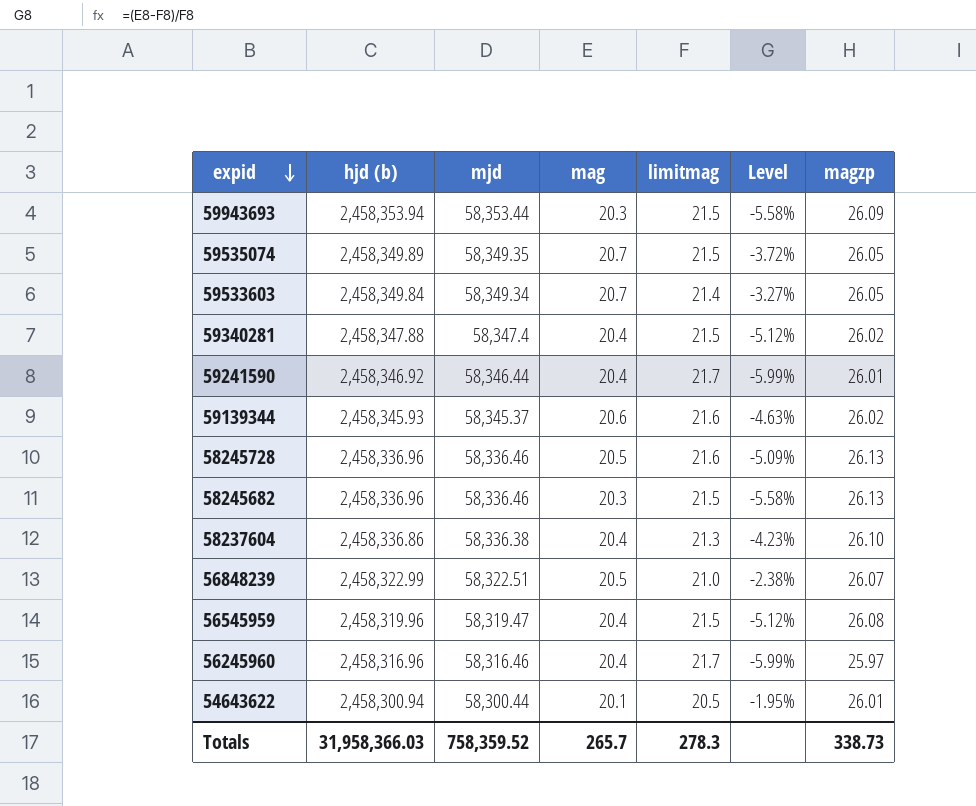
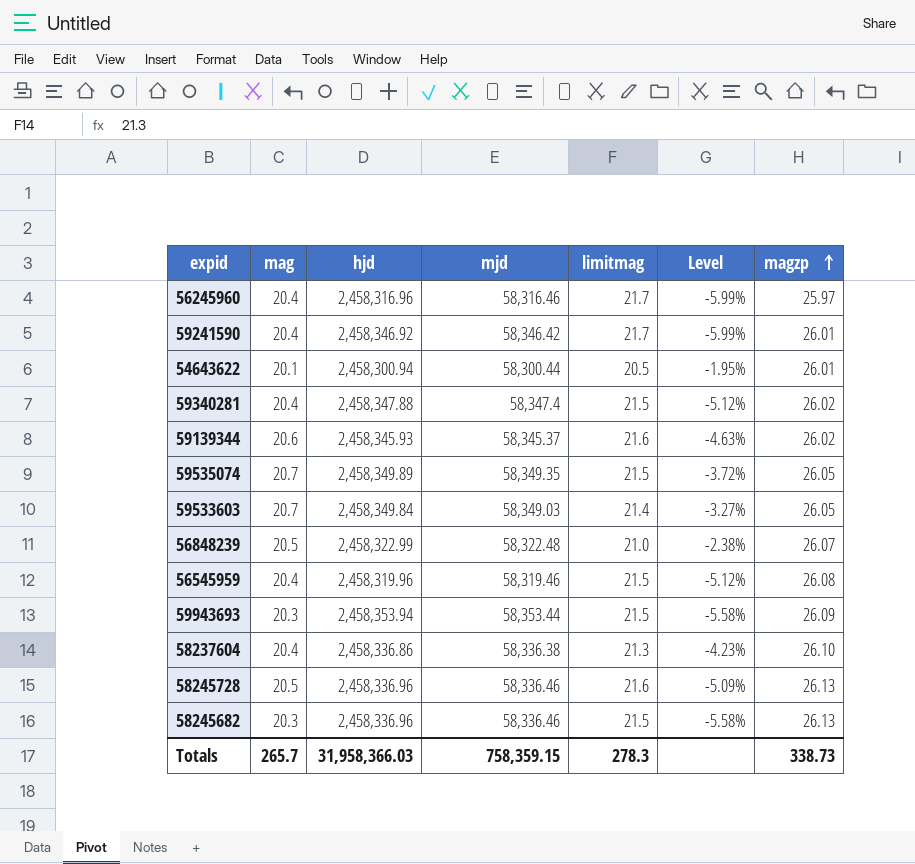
row order: expid descending -> magzp ascending
column mag | position: 4 -> 2
column name: hjd (b) -> hjd
59241590 | mjd: 58,346.44 -> 58,346.42
59533603 | mjd: 58,349.34 -> 58,349.03
56848239 | mjd: 58,322.51 -> 58,322.48
56545959 | mjd: 58,319.47 -> 58,319.46
Totals | mjd: 758,359.52 -> 758,359.15

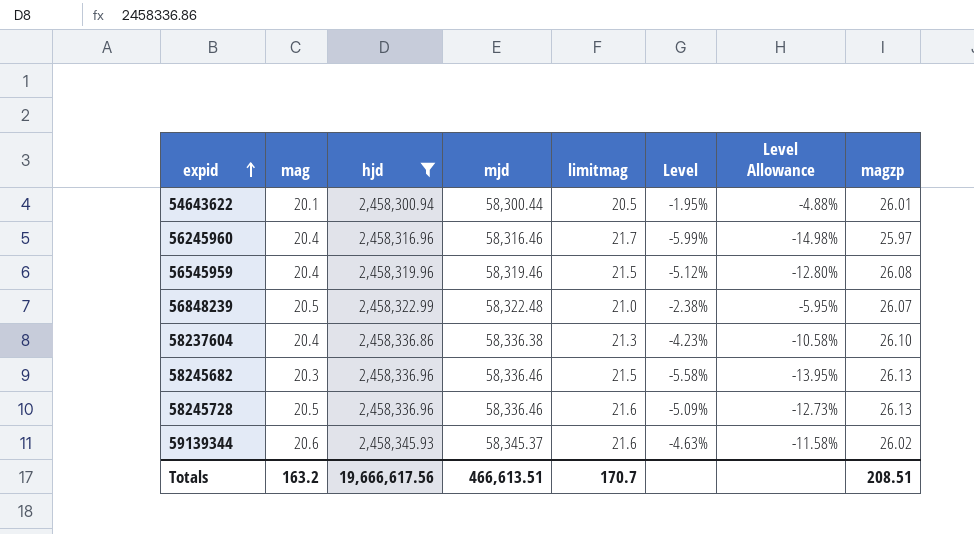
filter: none -> hjd <= 2,458,345.93
row order: magzp ascending -> expid ascending
column Level Allowance | formula: none -> [Level] * 2.5
Totals | mag: 265.7 -> 163.2
Totals | hjd: 31,958,366.03 -> 19,666,617.56
Totals | mjd: 758,359.15 -> 466,613.51
Totals | limitmag: 278.3 -> 170.7
Totals | magzp: 338.73 -> 208.51

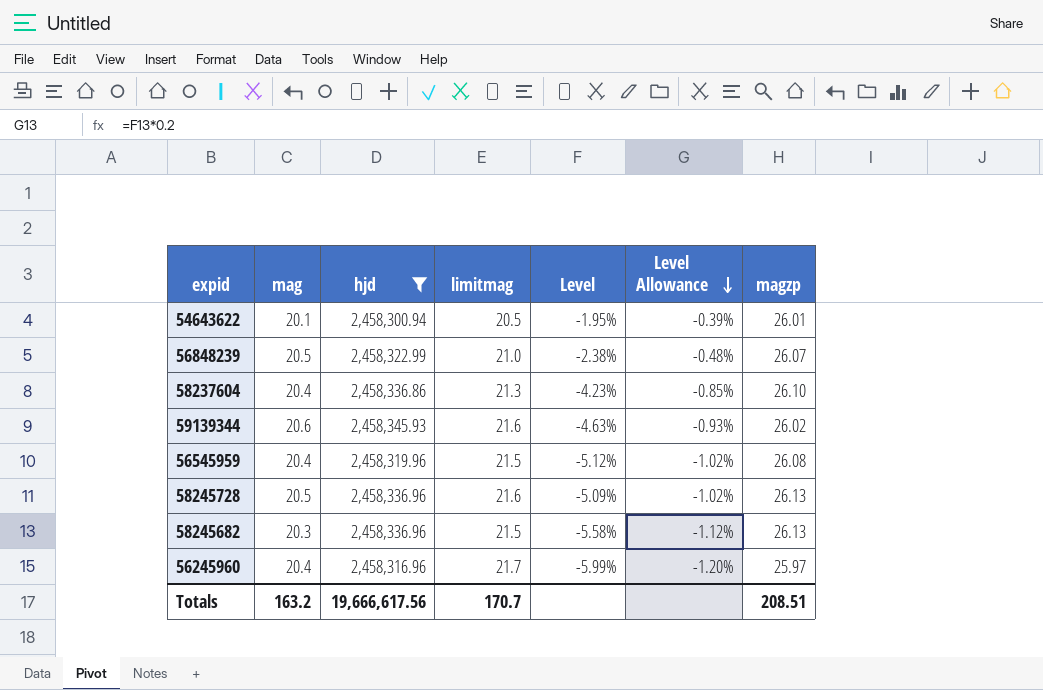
row order: expid ascending -> Level Allowance descending
column mjd | position: 4 -> none
column Level Allowance | formula: [Level] * 2.5 -> [Level] * 0.2

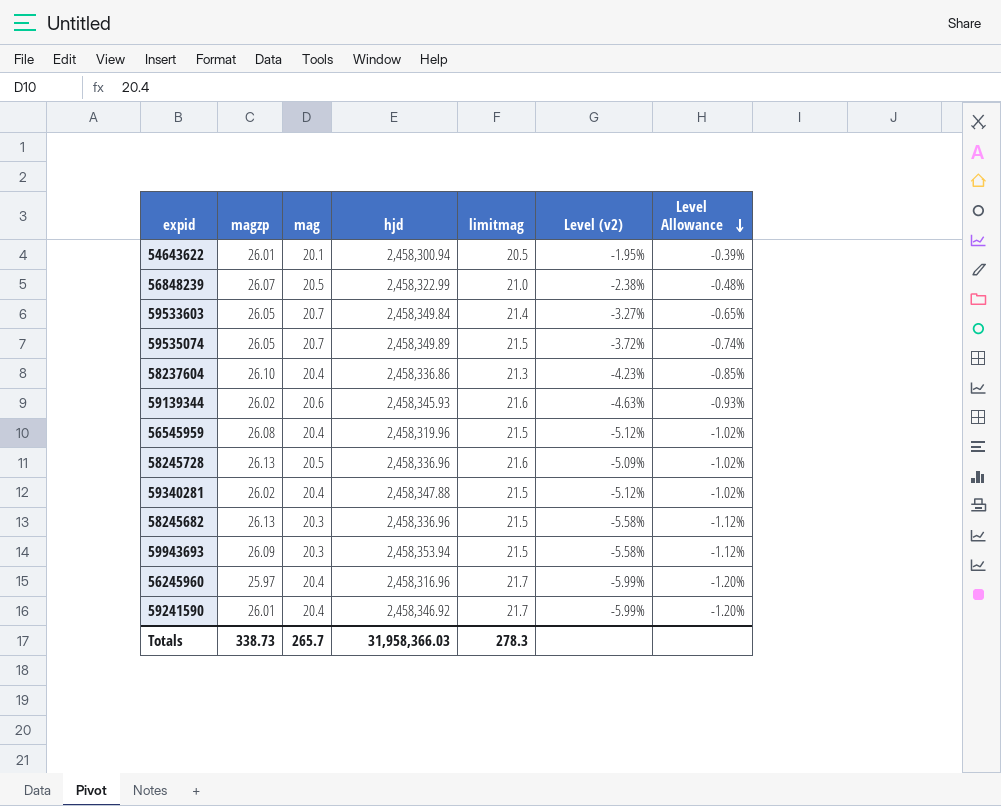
filter: hjd <= 2,458,345.93 -> none
column magzp | position: 7 -> 2
column name: Level -> Level (v2)
Totals | magzp: 208.51 -> 338.73
Totals | mag: 163.2 -> 265.7
Totals | hjd: 19,666,617.56 -> 31,958,366.03
Totals | limitmag: 170.7 -> 278.3

